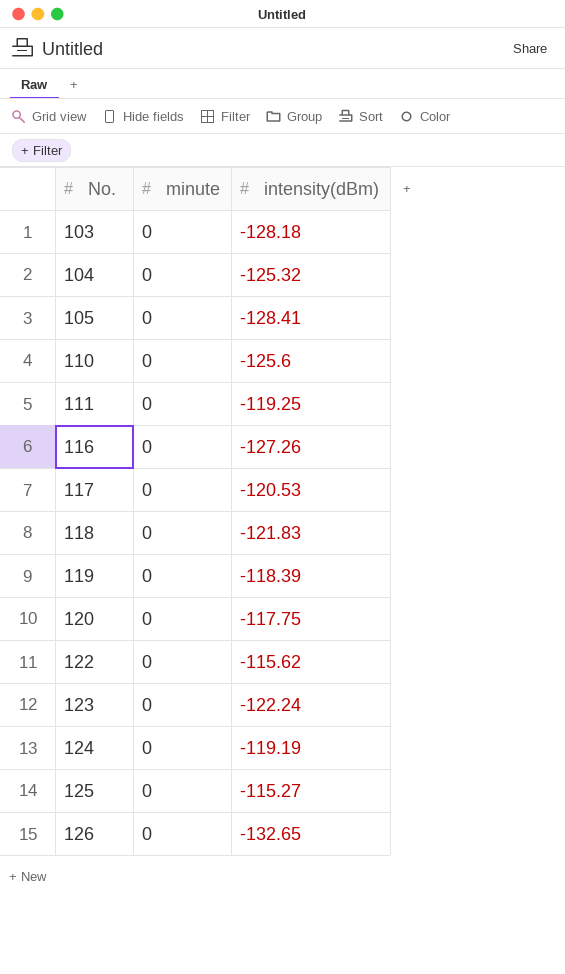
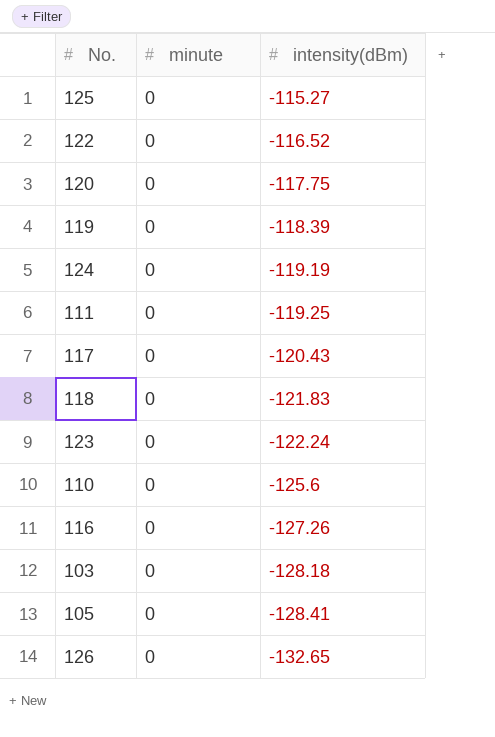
row order: No. ascending -> intensity(dBm) descending
row 104: 0 | -125.32 -> none
122 | intensity(dBm): -115.62 -> -116.52
117 | intensity(dBm): -120.53 -> -120.43

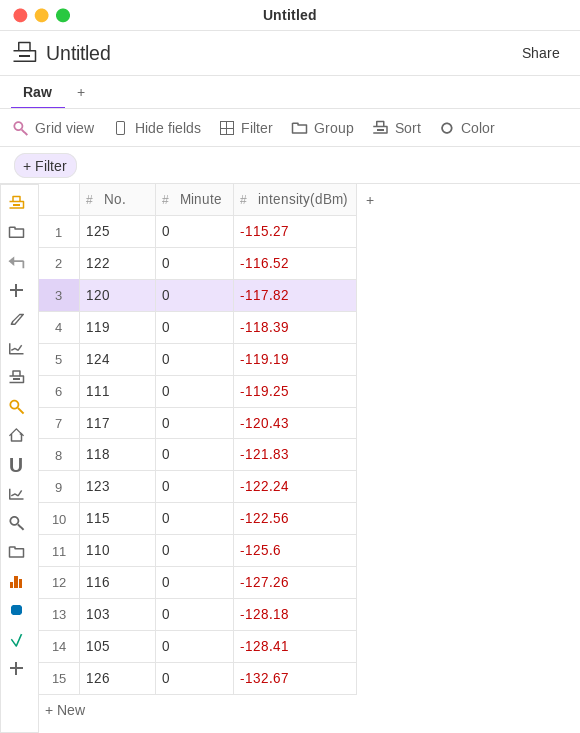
column name: minute -> Minute
120 | intensity(dBm): -117.75 -> -117.82
row 115: none -> 0 | -122.56
126 | intensity(dBm): -132.65 -> -132.67

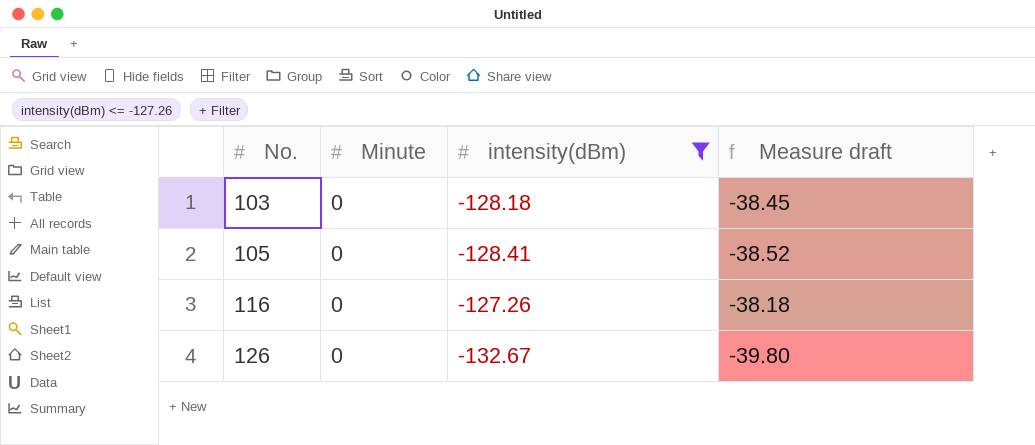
filter: none -> intensity(dBm) <= -127.26
row order: intensity(dBm) descending -> No. ascending
column Measure draft | formula: none -> [intensity(dBm)] * 0.3

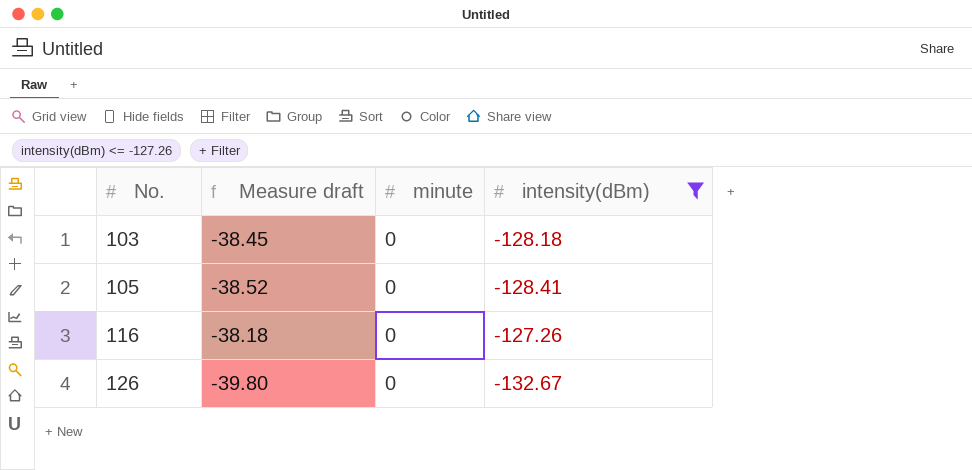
column Measure draft | position: 4 -> 2
column name: Minute -> minute

